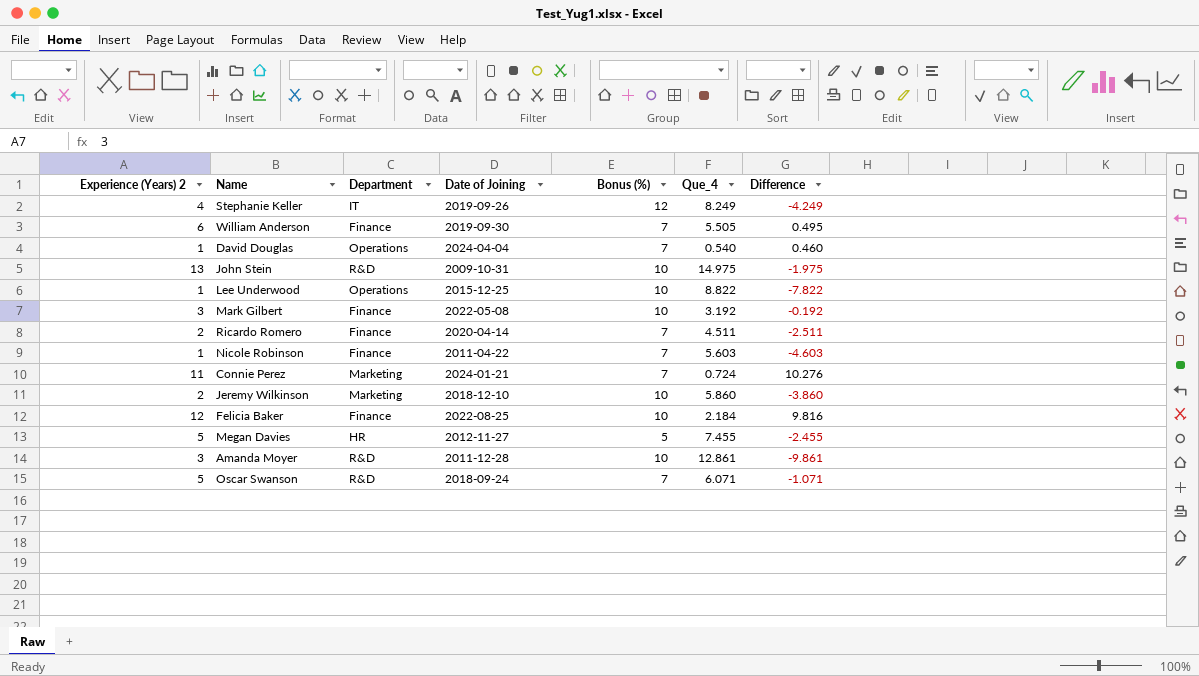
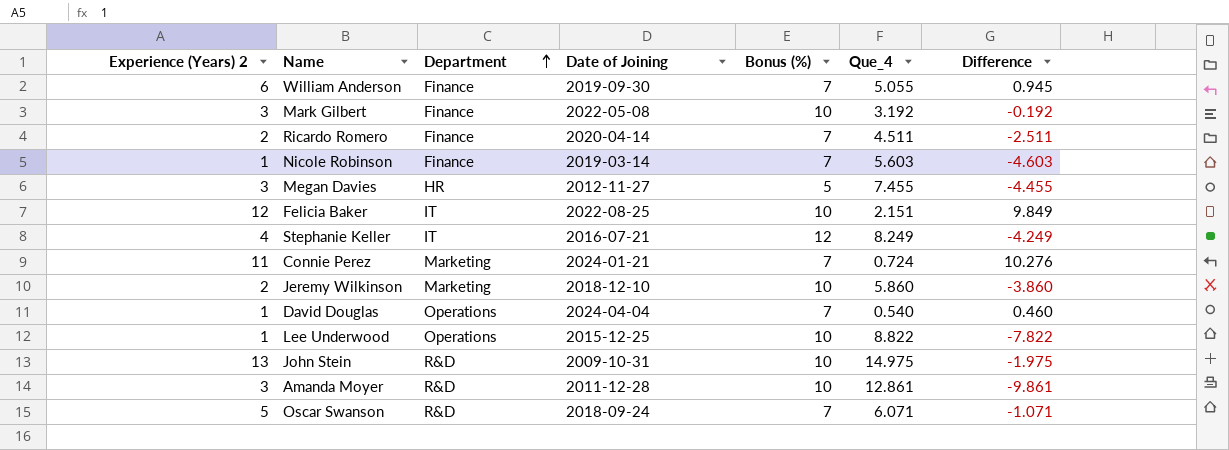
row order: none -> Department ascending
William Anderson | Que_4: 5.505 -> 5.055
William Anderson | Difference: 0.495 -> 0.945
Nicole Robinson | Date of Joining: 2011-04-22 -> 2019-03-14
Megan Davies | Experience (Years) 2: 5 -> 3
Megan Davies | Difference: -2.455 -> -4.455
Felicia Baker | Department: Finance -> IT
Felicia Baker | Que_4: 2.184 -> 2.151
Felicia Baker | Difference: 9.816 -> 9.849
Stephanie Keller | Date of Joining: 2019-09-26 -> 2016-07-21

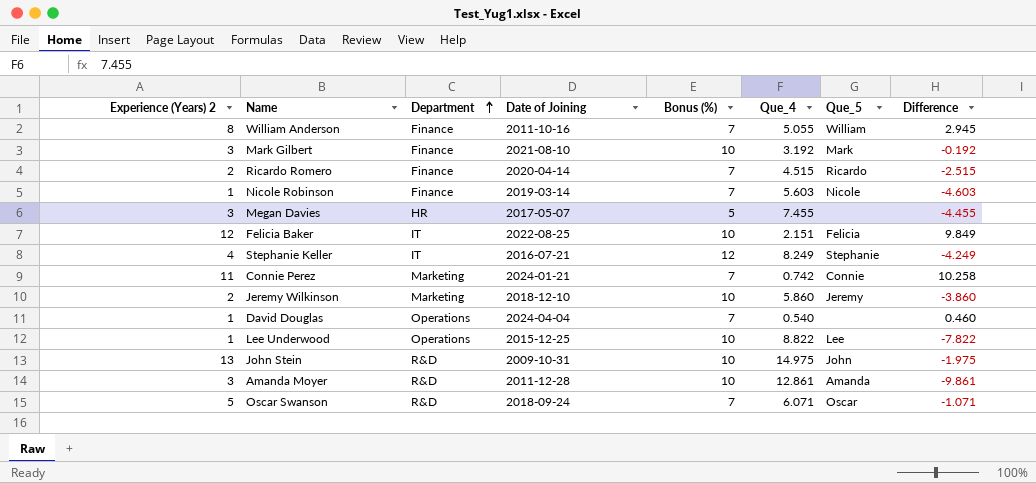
column Que_5 | position: none -> 7
William Anderson | Experience (Years) 2: 6 -> 8
William Anderson | Date of Joining: 2019-09-30 -> 2011-10-16
William Anderson | Difference: 0.945 -> 2.945
Mark Gilbert | Date of Joining: 2022-05-08 -> 2021-08-10
Ricardo Romero | Que_4: 4.511 -> 4.515
Ricardo Romero | Difference: -2.511 -> -2.515
Megan Davies | Date of Joining: 2012-11-27 -> 2017-05-07
Connie Perez | Que_4: 0.724 -> 0.742
Connie Perez | Difference: 10.276 -> 10.258

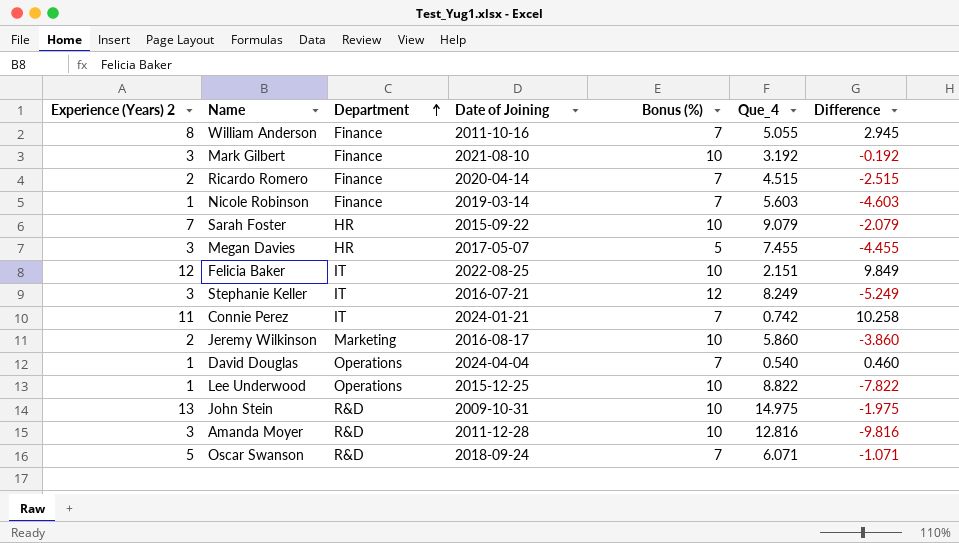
column Que_5 | position: 7 -> none
row Sarah Foster: none -> 7 | HR | 2015-09-22 | 10 | 9.079 | -2.079
Stephanie Keller | Experience (Years) 2: 4 -> 3
Stephanie Keller | Difference: -4.249 -> -5.249
Connie Perez | Department: Marketing -> IT
Jeremy Wilkinson | Date of Joining: 2018-12-10 -> 2016-08-17
Amanda Moyer | Que_4: 12.861 -> 12.816
Amanda Moyer | Difference: -9.861 -> -9.816

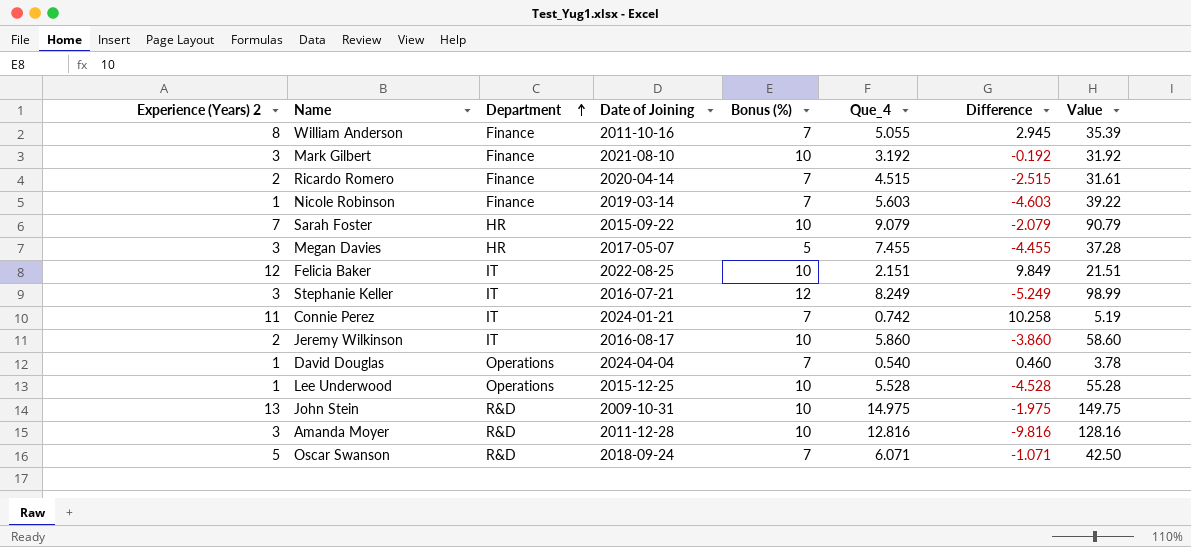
column Value | formula: none -> [Bonus (%)] * [Que_4]
Jeremy Wilkinson | Department: Marketing -> IT
Lee Underwood | Que_4: 8.822 -> 5.528
Lee Underwood | Difference: -7.822 -> -4.528

